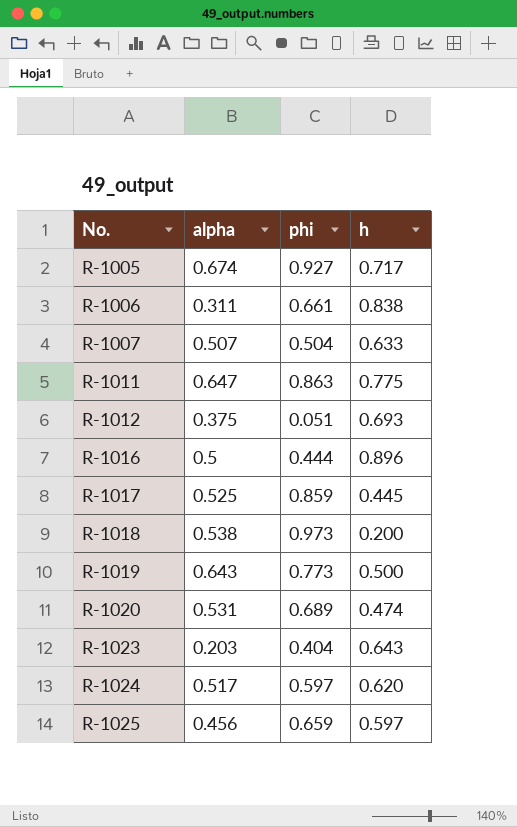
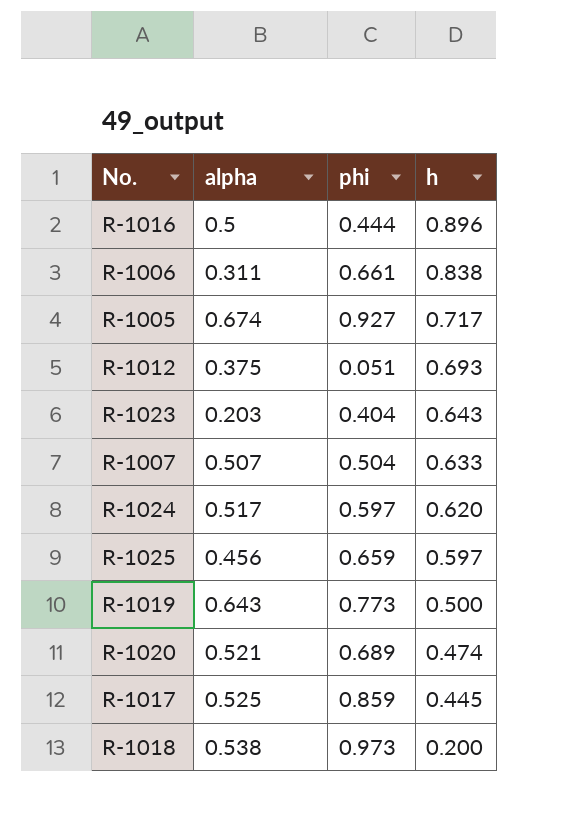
row order: No. ascending -> h descending
row R-1011: 0.647 | 0.863 | 0.775 -> none
R-1020 | alpha: 0.531 -> 0.521

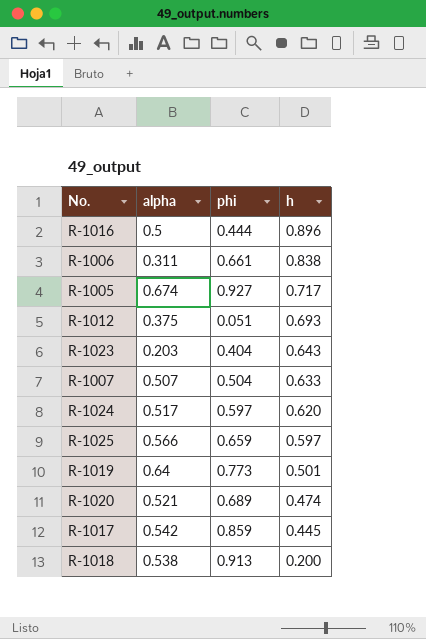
R-1025 | alpha: 0.456 -> 0.566
R-1019 | alpha: 0.643 -> 0.64
R-1019 | h: 0.500 -> 0.501
R-1017 | alpha: 0.525 -> 0.542
R-1018 | phi: 0.973 -> 0.913

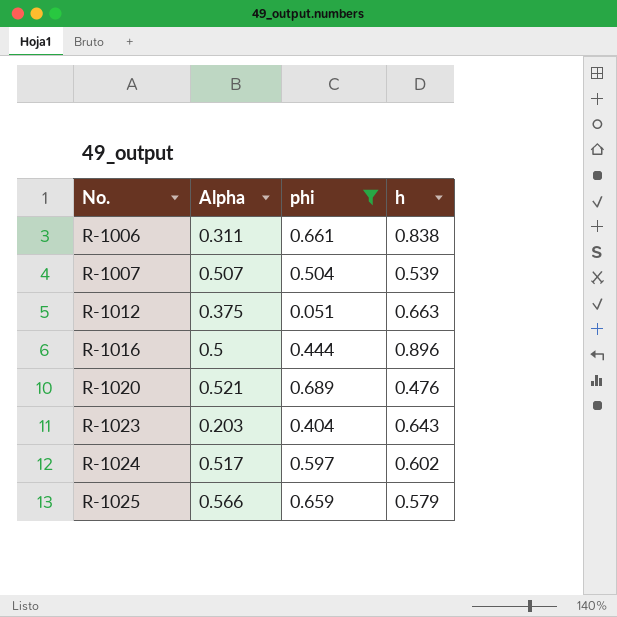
filter: none -> phi <= 0.689
row order: h descending -> No. ascending
column name: alpha -> Alpha
R-1007 | h: 0.633 -> 0.539
R-1012 | h: 0.693 -> 0.663
R-1020 | h: 0.474 -> 0.476
R-1024 | h: 0.620 -> 0.602
R-1025 | h: 0.597 -> 0.579

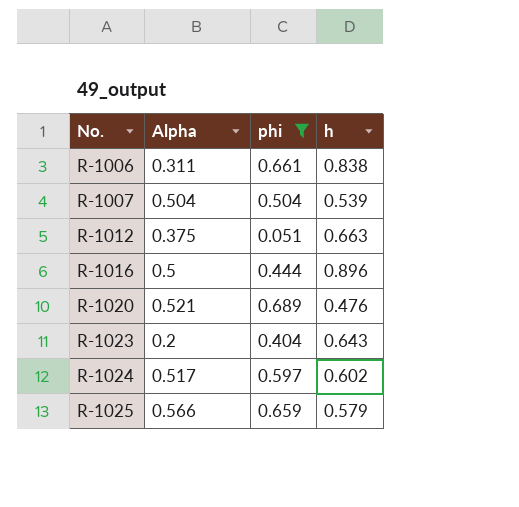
R-1007 | Alpha: 0.507 -> 0.504
R-1023 | Alpha: 0.203 -> 0.2

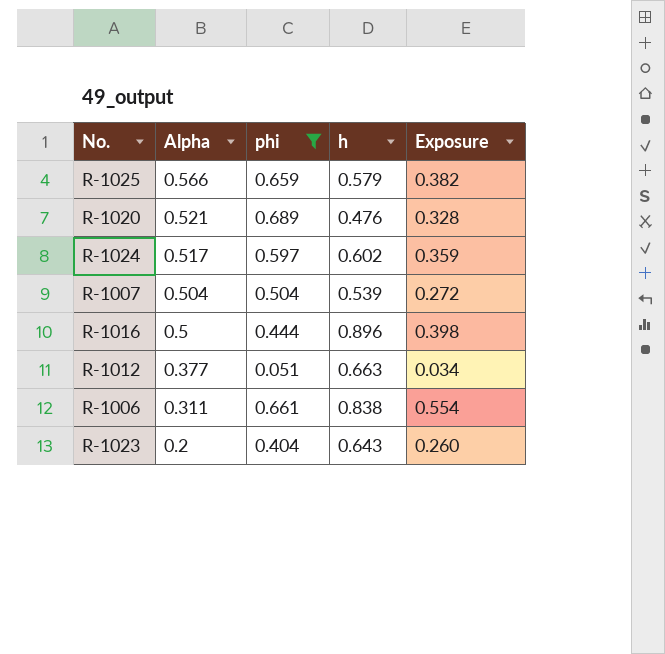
row order: No. ascending -> Alpha descending
column Exposure | formula: none -> [phi] * [h]
R-1012 | Alpha: 0.375 -> 0.377

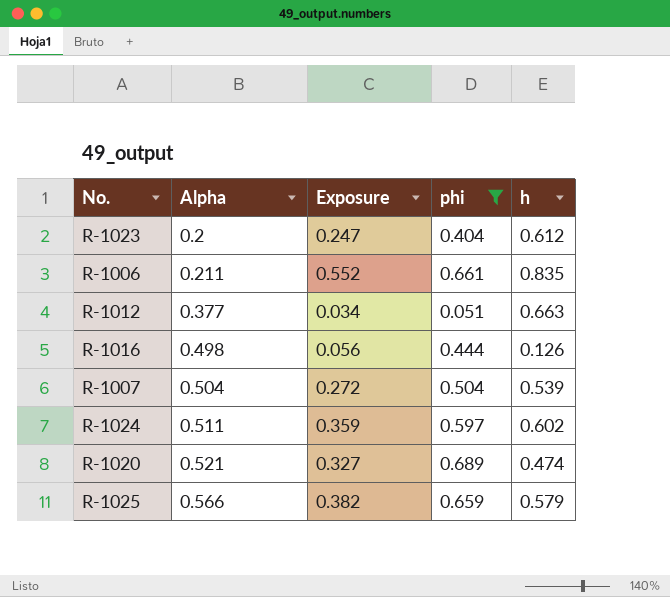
row order: Alpha descending -> Alpha ascending
column Exposure | position: 5 -> 3
R-1023 | Exposure: 0.260 -> 0.247
R-1023 | h: 0.643 -> 0.612
R-1006 | Alpha: 0.311 -> 0.211
R-1006 | Exposure: 0.554 -> 0.552
R-1006 | h: 0.838 -> 0.835
R-1016 | Alpha: 0.5 -> 0.498
R-1016 | Exposure: 0.398 -> 0.056
R-1016 | h: 0.896 -> 0.126
R-1024 | Alpha: 0.517 -> 0.511
R-1020 | Exposure: 0.328 -> 0.327
R-1020 | h: 0.476 -> 0.474

